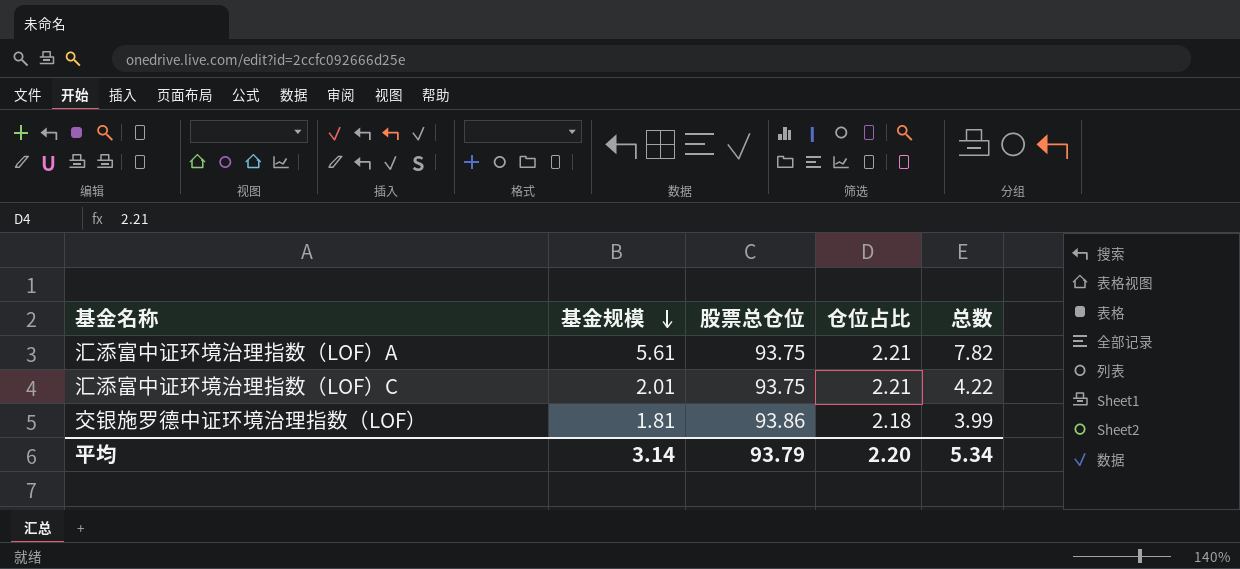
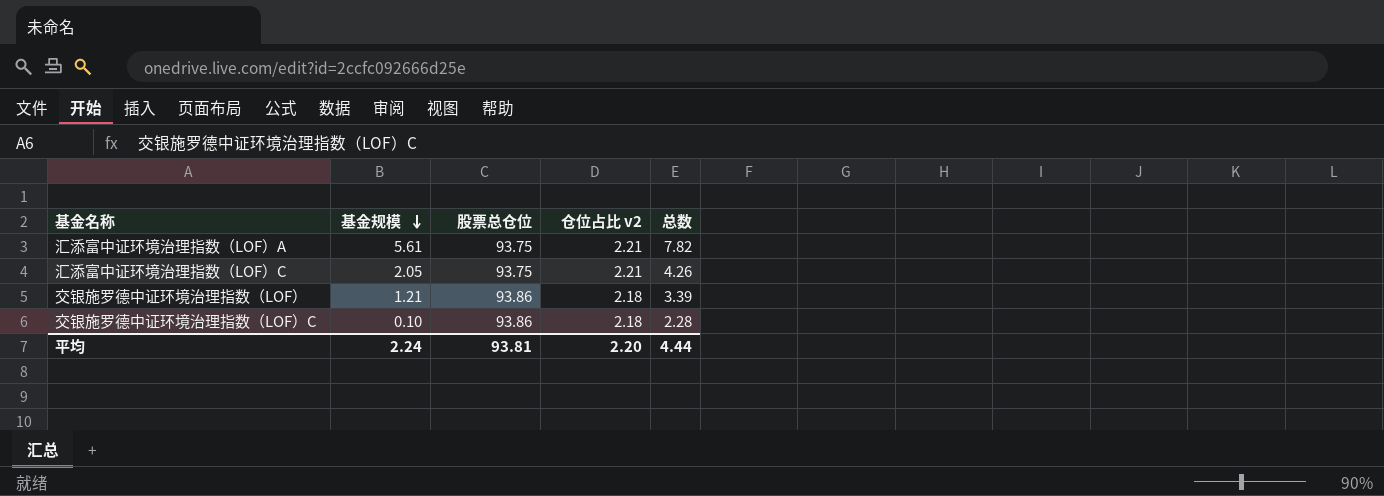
column name: 仓位占比 -> 仓位占比 v2
汇添富中证环境治理指数（LOF）C | 基金规模: 2.01 -> 2.05
汇添富中证环境治理指数（LOF）C | 总数: 4.22 -> 4.26
交银施罗德中证环境治理指数（LOF） | 基金规模: 1.81 -> 1.21
交银施罗德中证环境治理指数（LOF） | 总数: 3.99 -> 3.39
row 交银施罗德中证环境治理指数（LOF）C: none -> 0.10 | 93.86 | 2.18 | 2.28
平均 | 基金规模: 3.14 -> 2.24
平均 | 股票总仓位: 93.79 -> 93.81
平均 | 总数: 5.34 -> 4.44

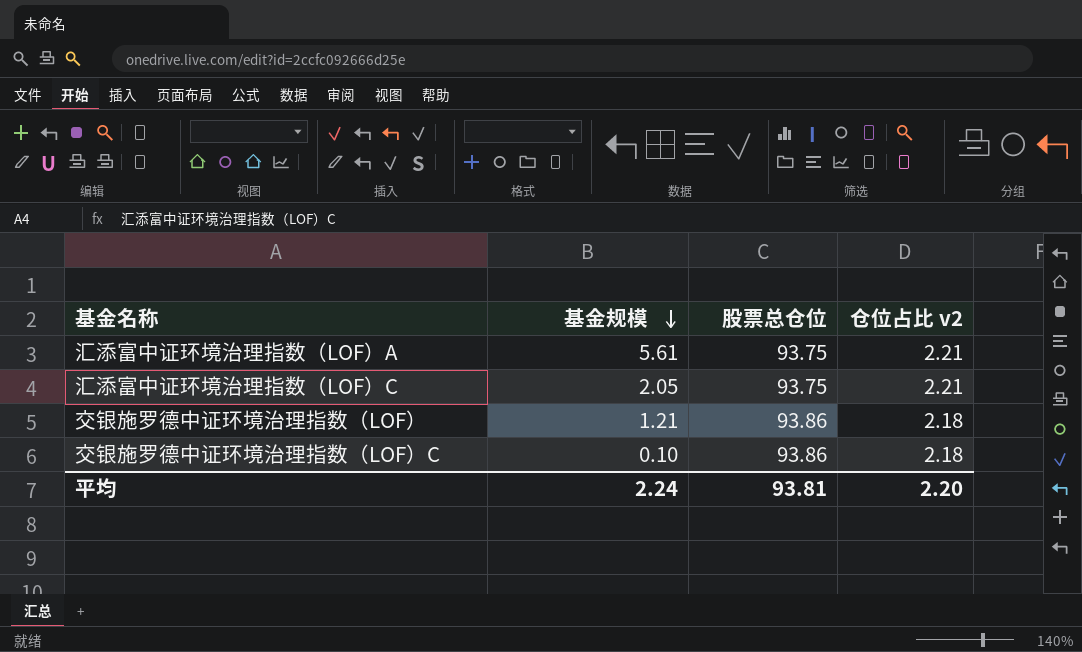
column 总数 | formula: [基金规模] + [仓位占比 v2] -> none

